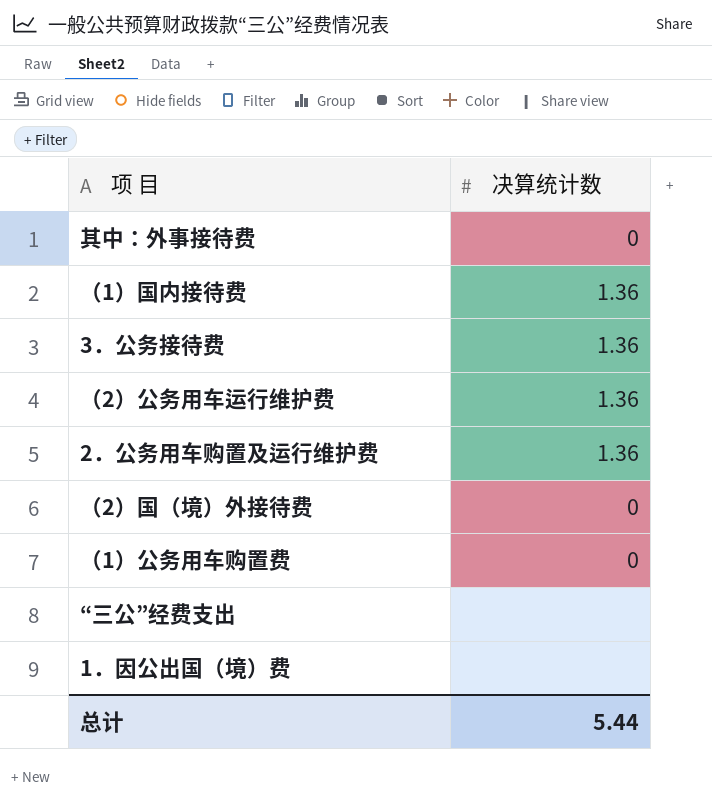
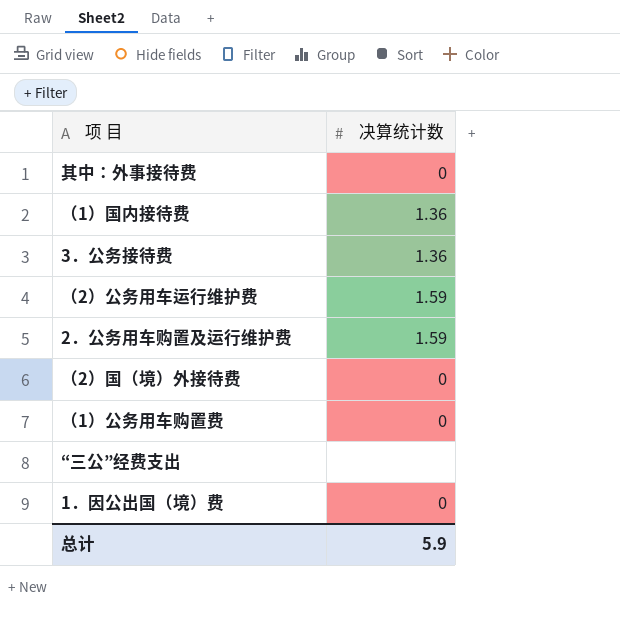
（2）公务用车运行维护费 | 决算统计数: 1.36 -> 1.59
2．公务用车购置及运行维护费 | 决算统计数: 1.36 -> 1.59
1．因公出国（境）费 | 决算统计数: none -> 0
总计 | 决算统计数: 5.44 -> 5.9

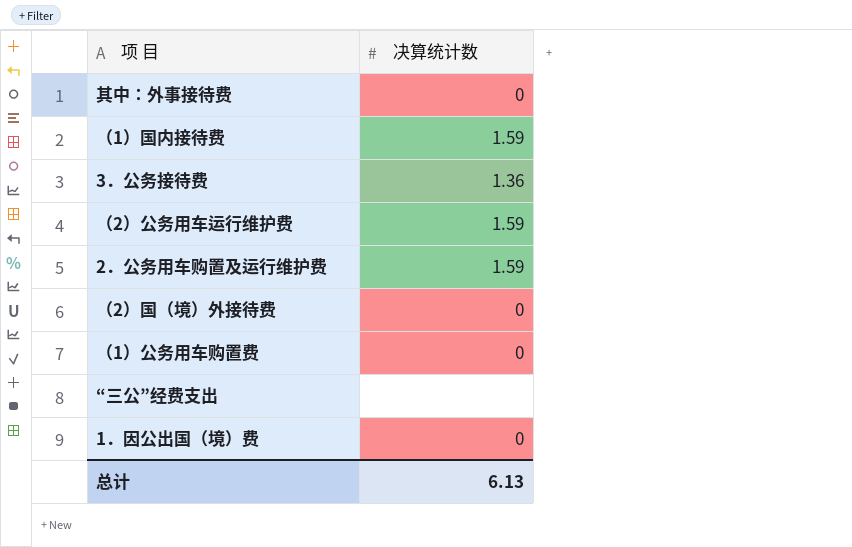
（1）国内接待费 | 决算统计数: 1.36 -> 1.59
总计 | 决算统计数: 5.9 -> 6.13

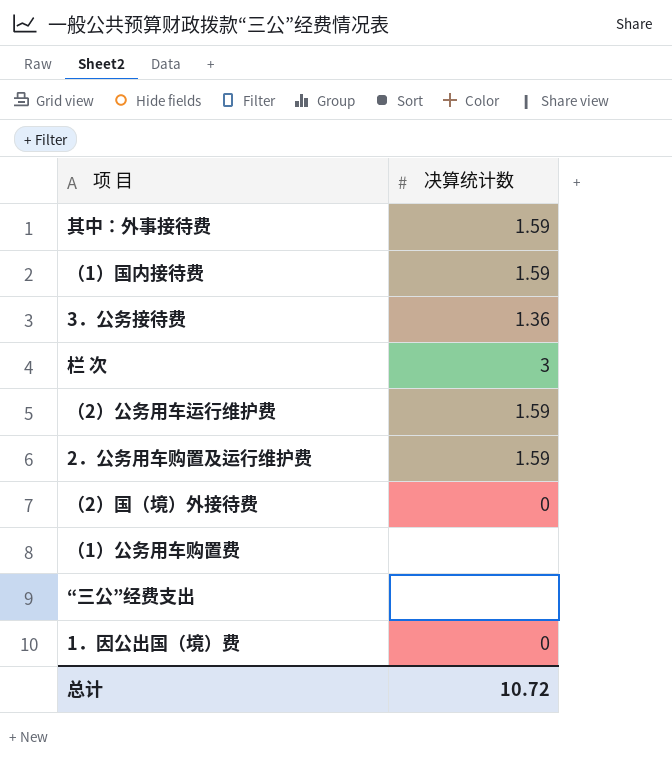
其中：外事接待费 | 决算统计数: 0 -> 1.59
row 栏 次: none -> 3
（1）公务用车购置费 | 决算统计数: 0 -> none
总计 | 决算统计数: 6.13 -> 10.72

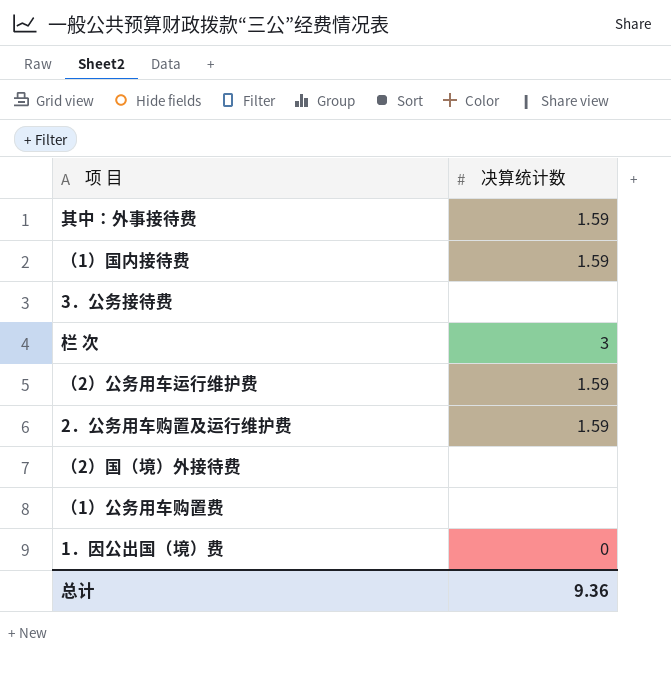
row “三公”经费支出: none -> none
3．公务接待费 | 决算统计数: 1.36 -> none
（2）国（境）外接待费 | 决算统计数: 0 -> none
总计 | 决算统计数: 10.72 -> 9.36

